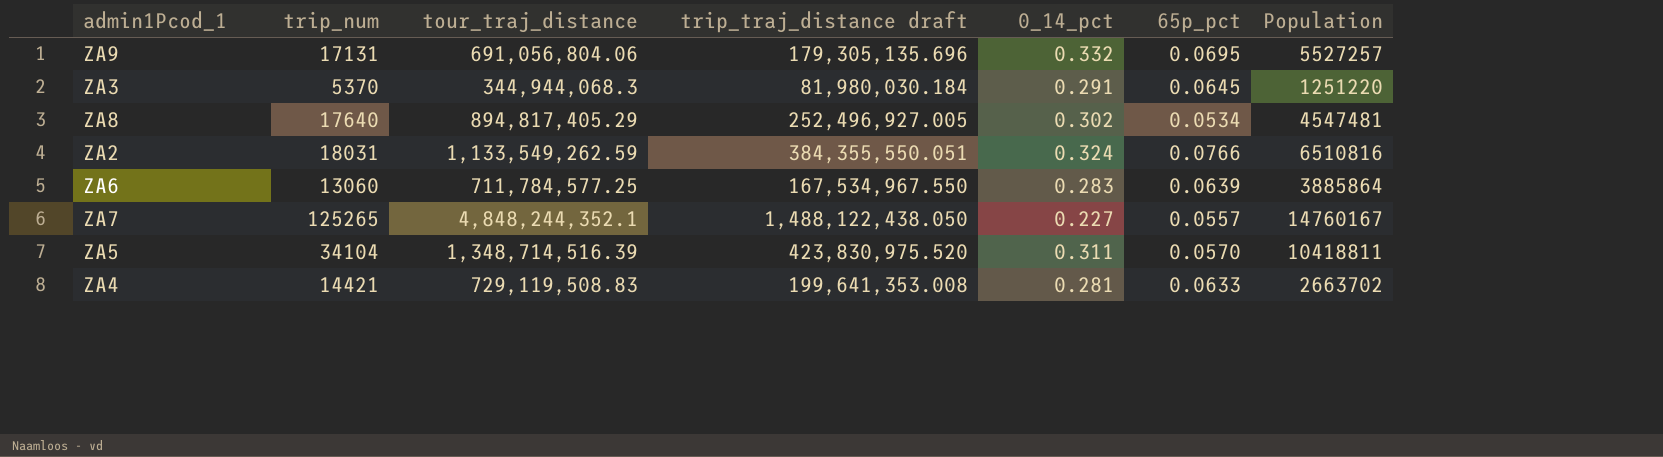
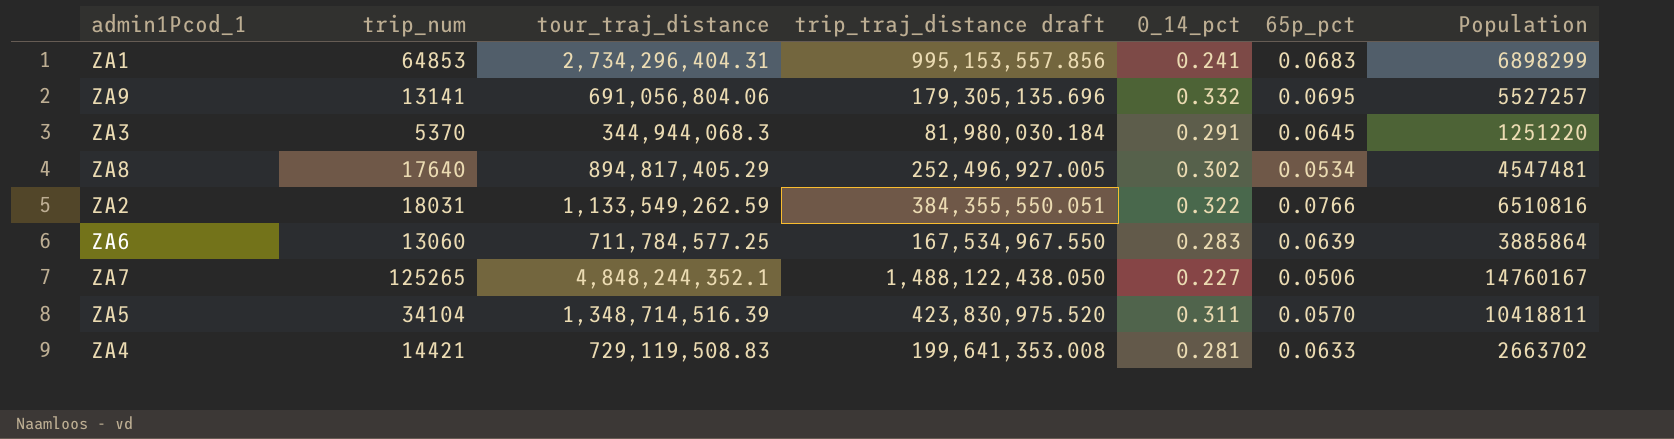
row ZA1: none -> 64853 | 2,734,296,404.31 | 995,153,557.856 | 0.241 | 0.0683 | 6898299
ZA9 | trip_num: 17131 -> 13141
ZA2 | 0_14_pct: 0.324 -> 0.322
ZA7 | 65p_pct: 0.0557 -> 0.0506

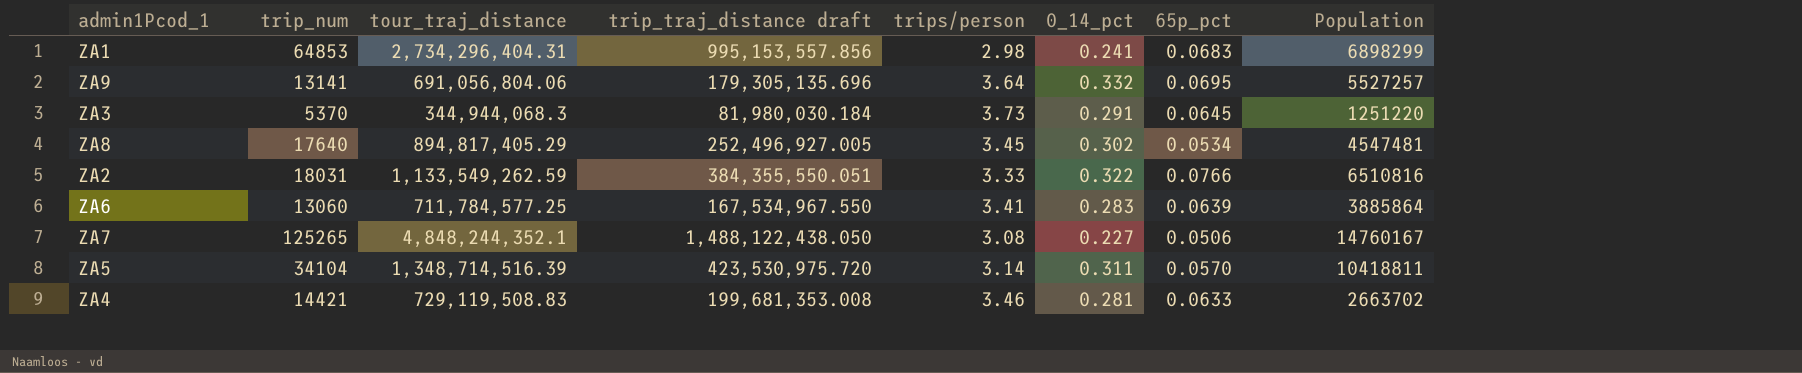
column trips/person | position: none -> 5
ZA5 | trip_traj_distance draft: 423,830,975.520 -> 423,530,975.720
ZA4 | trip_traj_distance draft: 199,641,353.008 -> 199,681,353.008

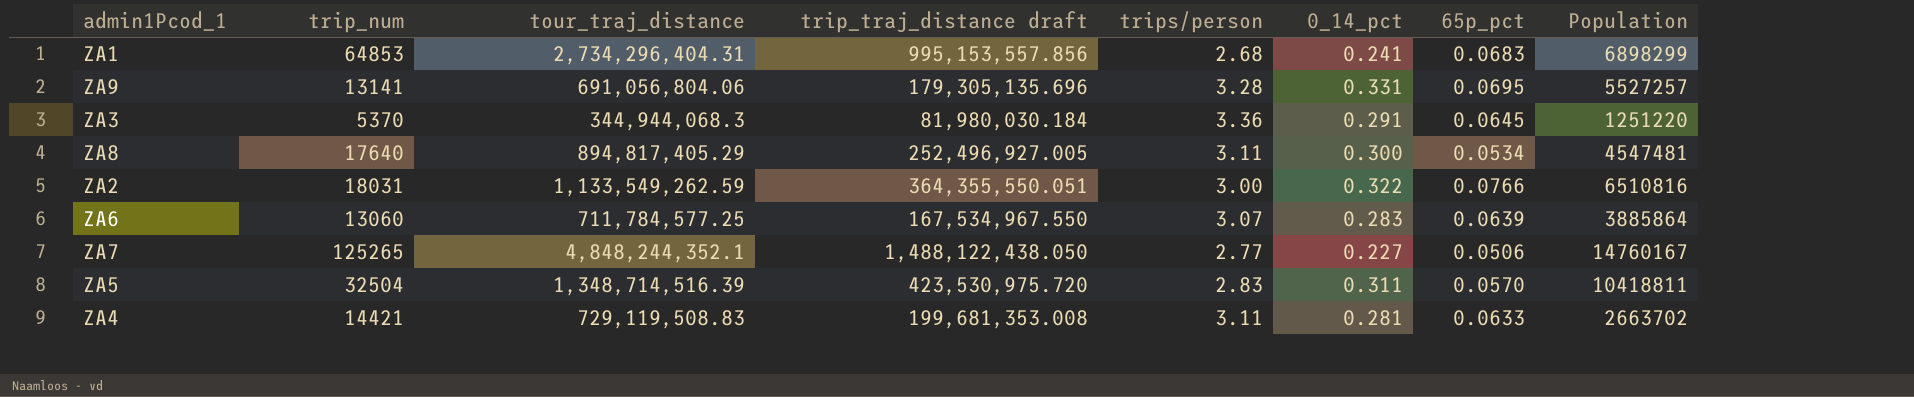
ZA1 | trips/person: 2.98 -> 2.68
ZA9 | trips/person: 3.64 -> 3.28
ZA9 | 0_14_pct: 0.332 -> 0.331
ZA3 | trips/person: 3.73 -> 3.36
ZA8 | trips/person: 3.45 -> 3.11
ZA8 | 0_14_pct: 0.302 -> 0.300
ZA2 | trip_traj_distance draft: 384,355,550.051 -> 364,355,550.051
ZA2 | trips/person: 3.33 -> 3.00
ZA6 | trips/person: 3.41 -> 3.07
ZA7 | trips/person: 3.08 -> 2.77
ZA5 | trip_num: 34104 -> 32504
ZA5 | trips/person: 3.14 -> 2.83
ZA4 | trips/person: 3.46 -> 3.11

